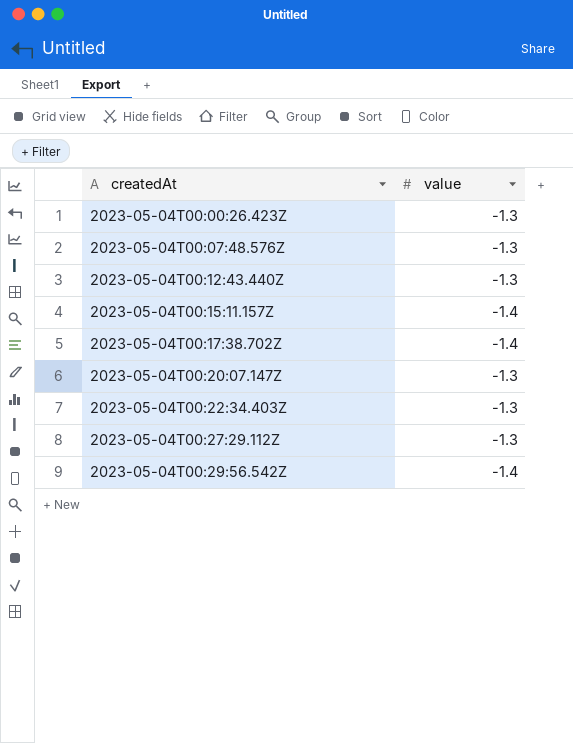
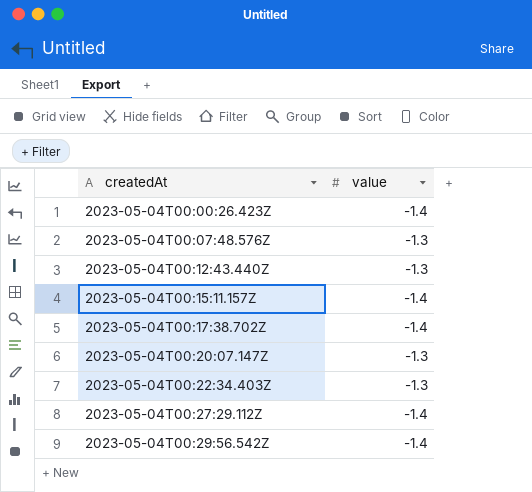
2023-05-04T00:00:26.423Z | value: -1.3 -> -1.4
2023-05-04T00:27:29.112Z | value: -1.3 -> -1.4

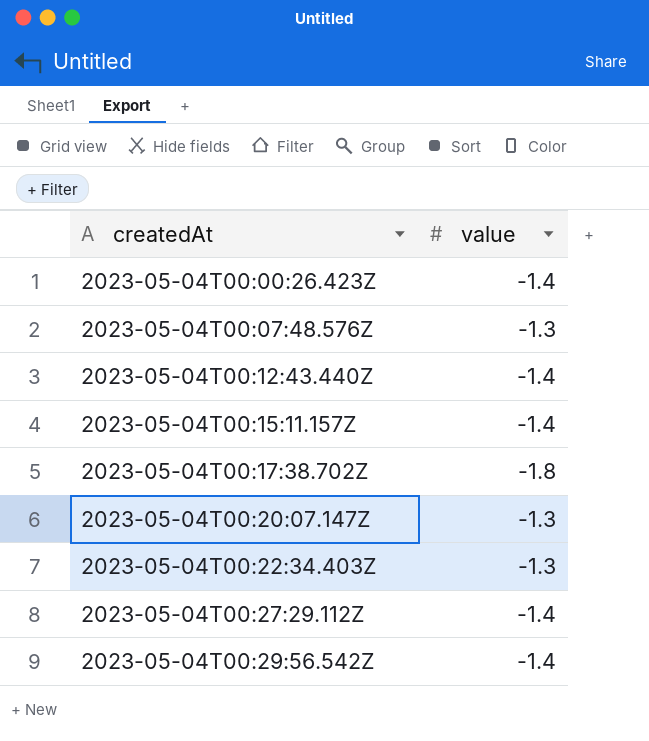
2023-05-04T00:12:43.440Z | value: -1.3 -> -1.4
2023-05-04T00:17:38.702Z | value: -1.4 -> -1.8

